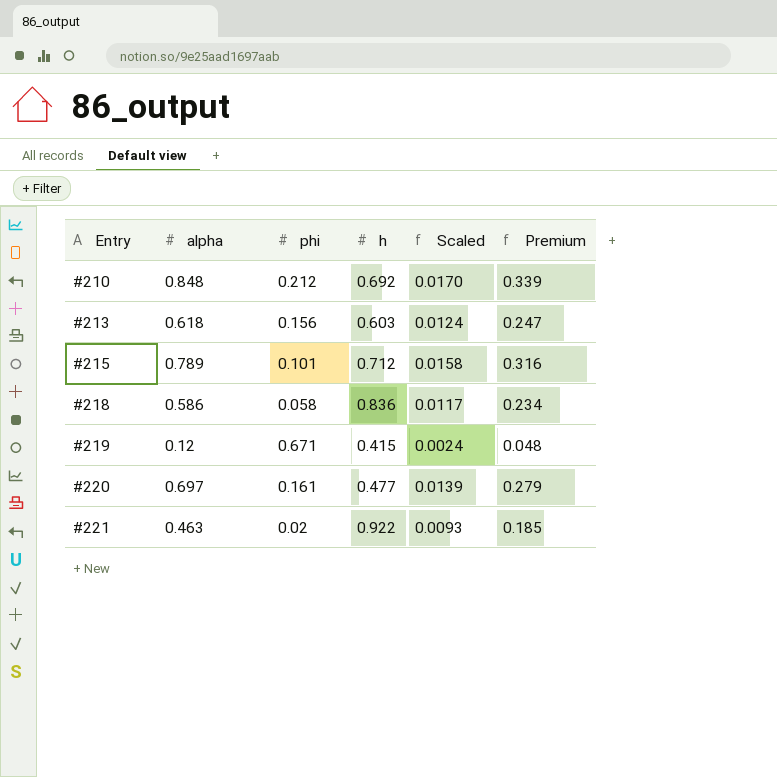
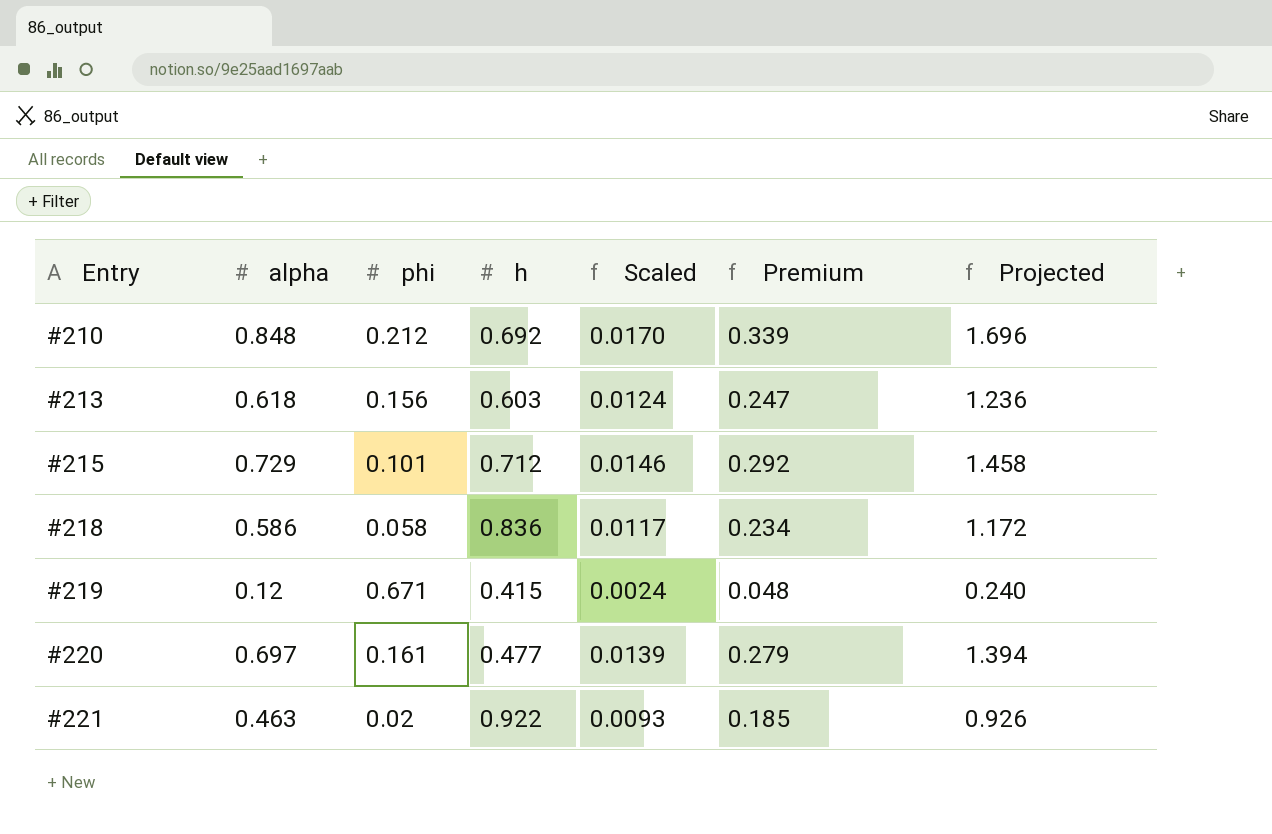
column Projected | formula: none -> [alpha] * 2
#215 | alpha: 0.789 -> 0.729
#215 | Scaled: 0.0158 -> 0.0146
#215 | Premium: 0.316 -> 0.292

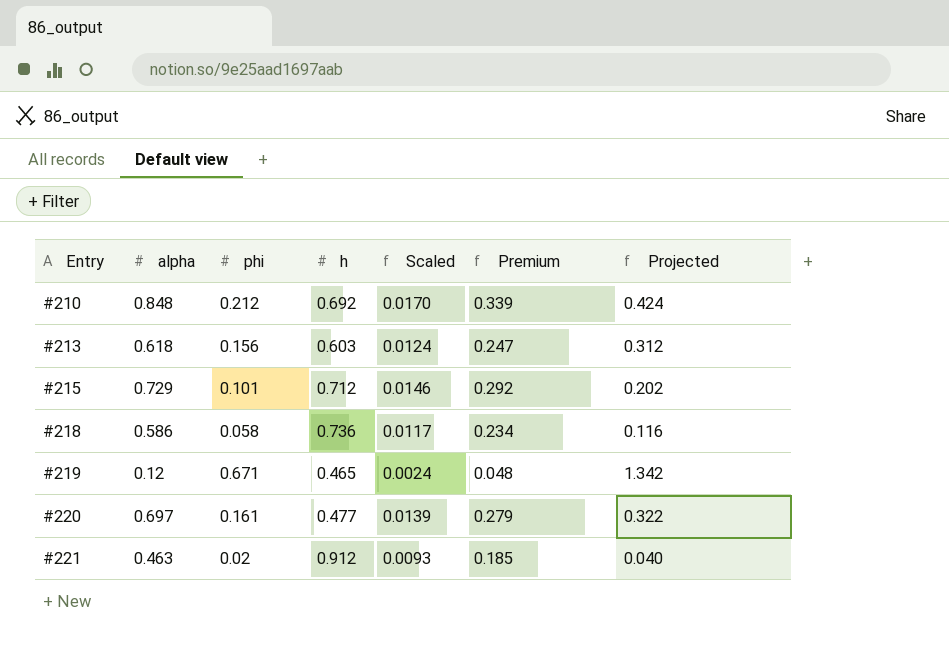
column Projected | formula: [alpha] * 2 -> [phi] * 2
#218 | h: 0.836 -> 0.736
#219 | h: 0.415 -> 0.465
#221 | h: 0.922 -> 0.912

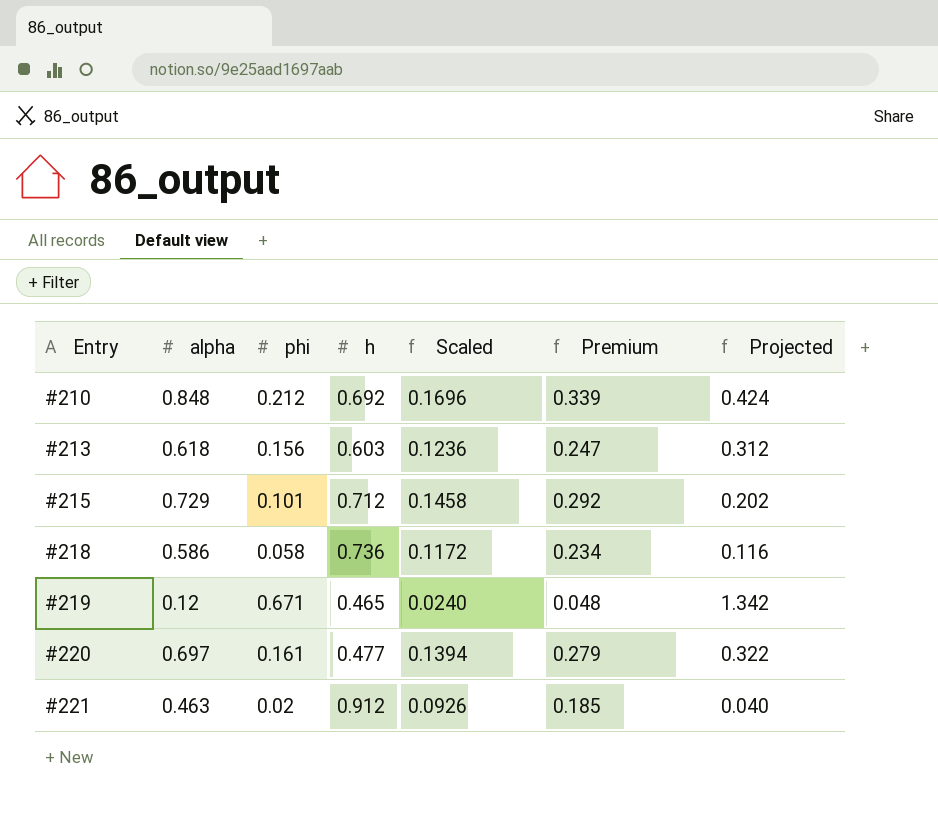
column Scaled | formula: [alpha] * 0.02 -> [alpha] * 0.2

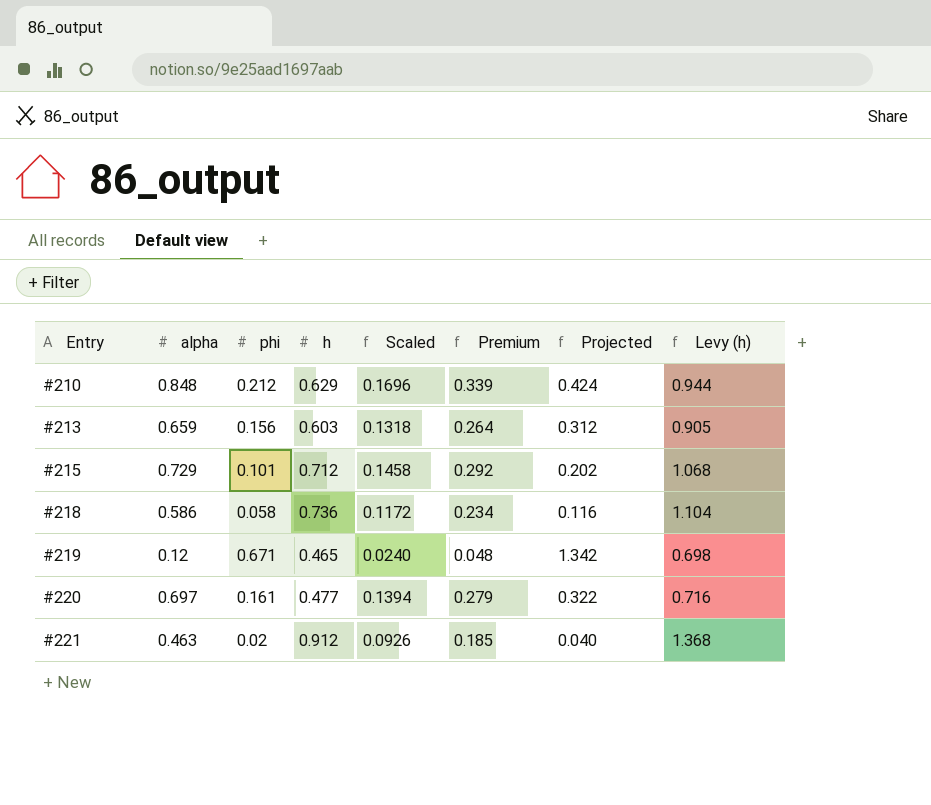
column Levy (h) | formula: none -> [h] * 1.5
#210 | h: 0.692 -> 0.629
#213 | alpha: 0.618 -> 0.659
#213 | Scaled: 0.1236 -> 0.1318
#213 | Premium: 0.247 -> 0.264

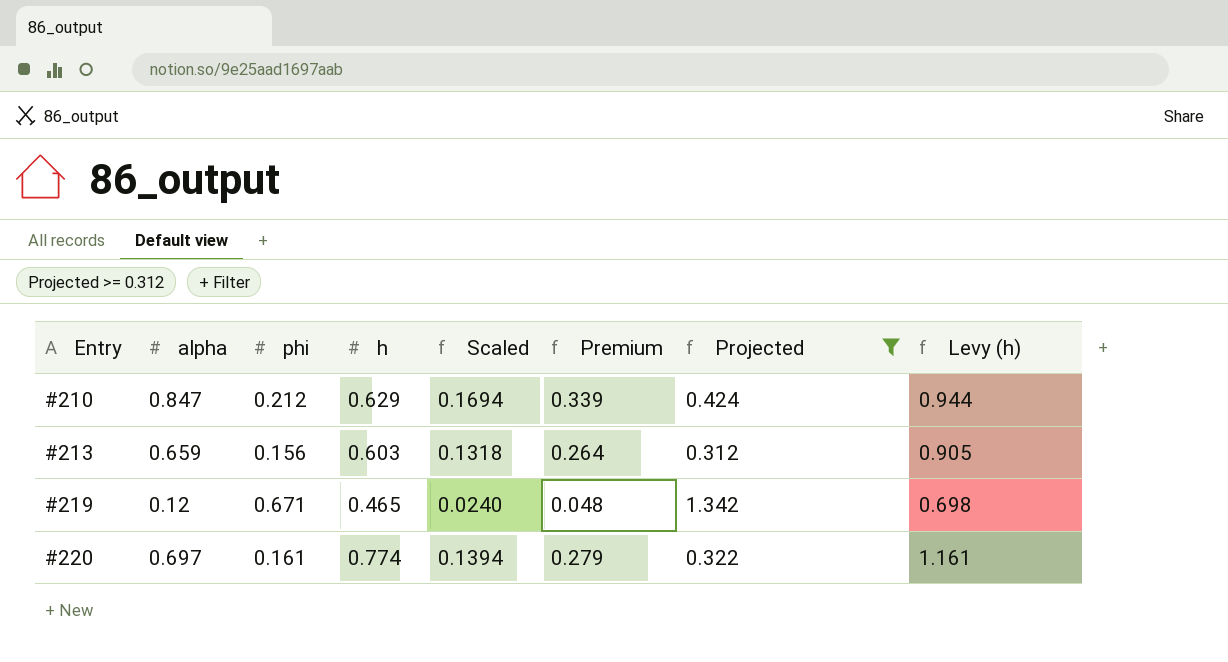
filter: none -> Projected >= 0.312
#210 | alpha: 0.848 -> 0.847
#210 | Scaled: 0.1696 -> 0.1694
#220 | h: 0.477 -> 0.774
#220 | Levy (h): 0.716 -> 1.161

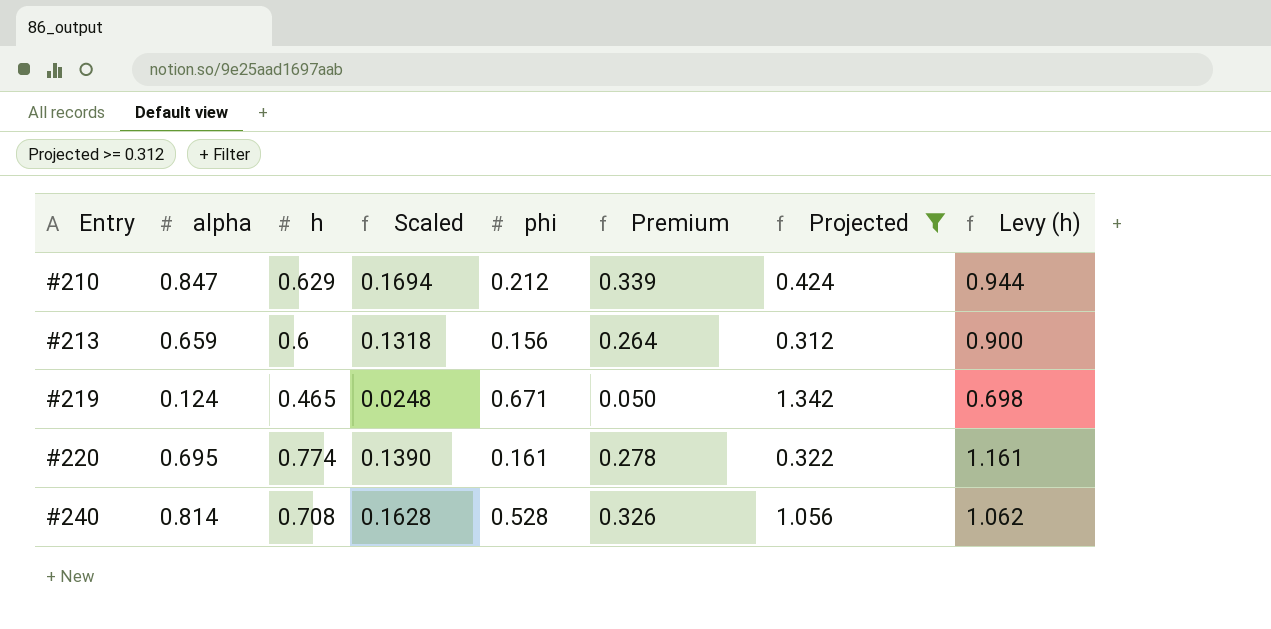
column phi | position: 3 -> 5
#213 | h: 0.603 -> 0.6
#213 | Levy (h): 0.905 -> 0.900
#219 | alpha: 0.12 -> 0.124
#219 | Scaled: 0.0240 -> 0.0248
#219 | Premium: 0.048 -> 0.050
#220 | alpha: 0.697 -> 0.695
#220 | Scaled: 0.1394 -> 0.1390
#220 | Premium: 0.279 -> 0.278
row #240: none -> 0.814 | 0.708 | 0.1628 | 0.528 | 0.326 | 1.056 | 1.062

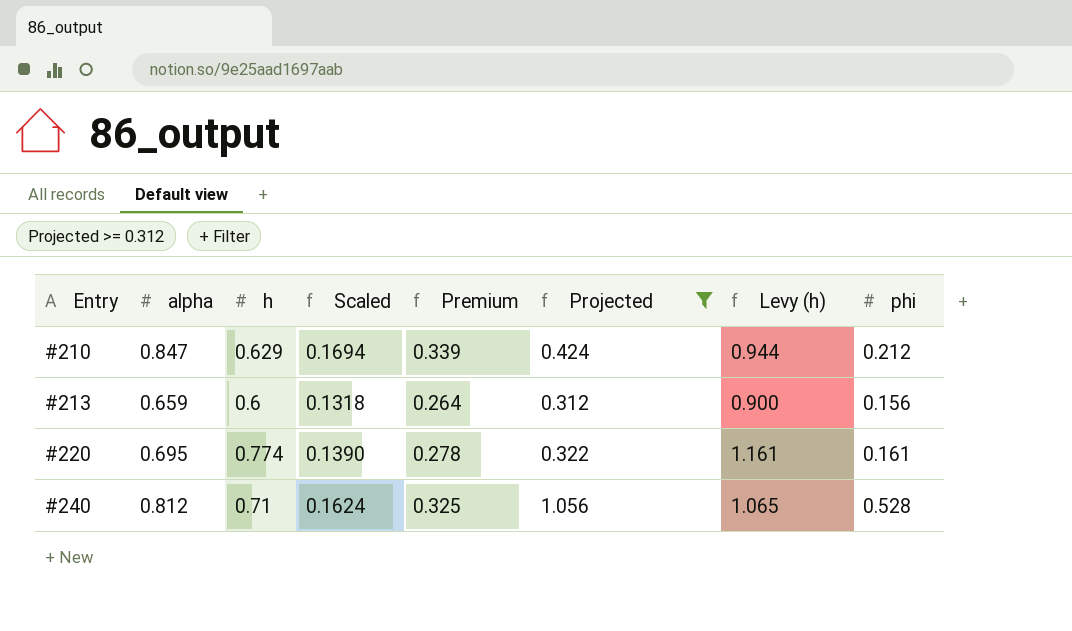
column phi | position: 5 -> 8
row #219: 0.124 | 0.465 | 0.0248 | 0.671 | 0.050 | 1.342 | 0.698 -> none
#240 | alpha: 0.814 -> 0.812
#240 | h: 0.708 -> 0.71
#240 | Scaled: 0.1628 -> 0.1624
#240 | Premium: 0.326 -> 0.325
#240 | Levy (h): 1.062 -> 1.065

